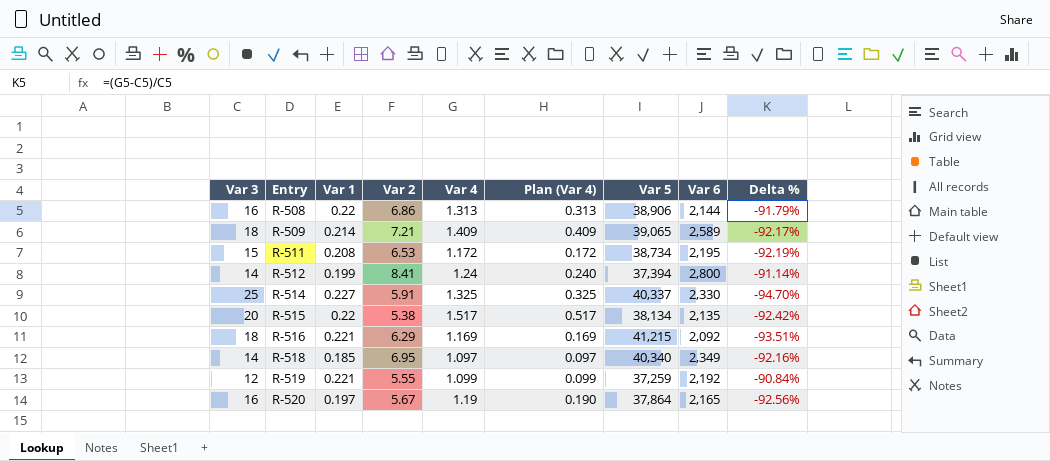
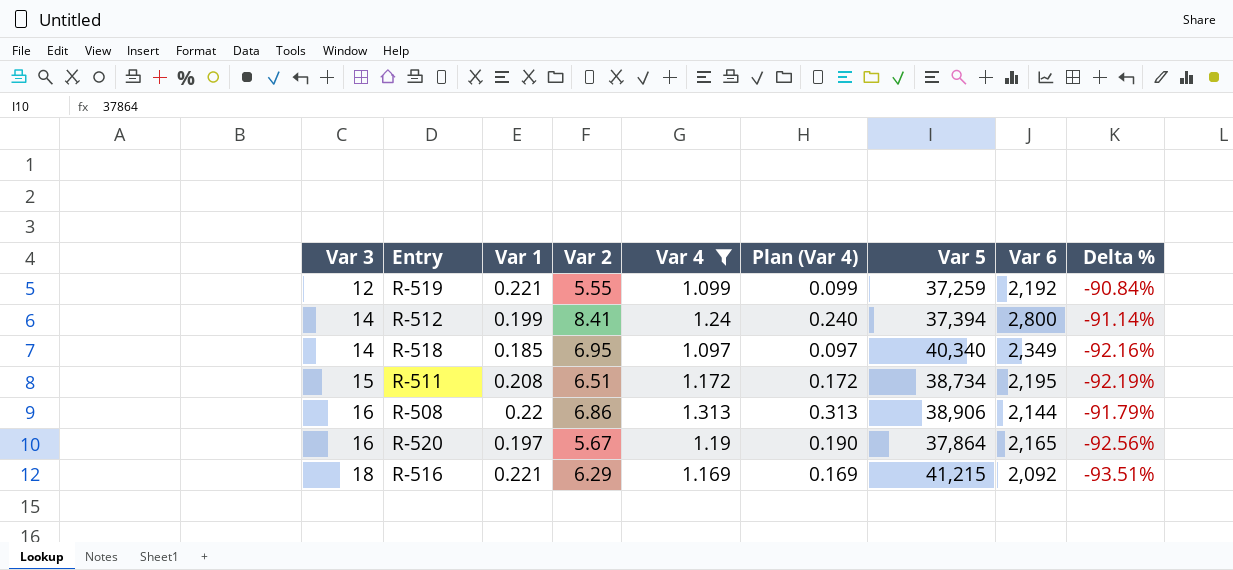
filter: none -> Var 4 <= 1.313
row order: Entry ascending -> Var 3 ascending
R-511 | Var 2: 6.53 -> 6.51

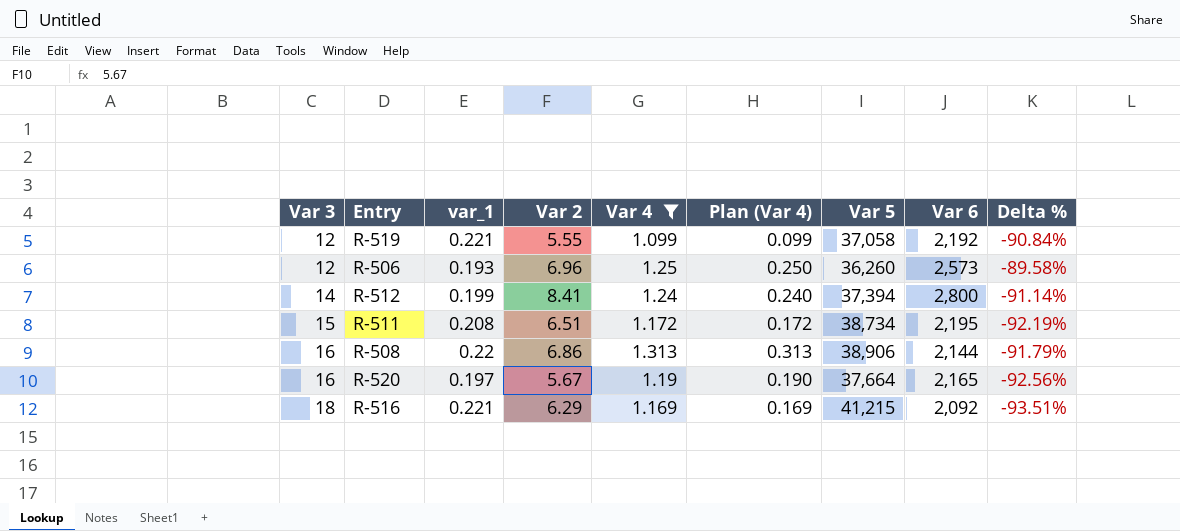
column name: Var 1 -> var_1
row R-518: 14 | 0.185 | 6.95 | 1.097 | 0.097 | 40,340 | 2,349 | -92.16% -> none
R-519 | Var 5: 37,259 -> 37,058
row R-506: none -> 12 | 0.193 | 6.96 | 1.25 | 0.250 | 36,260 | 2,573 | -89.58%
R-520 | Var 5: 37,864 -> 37,664

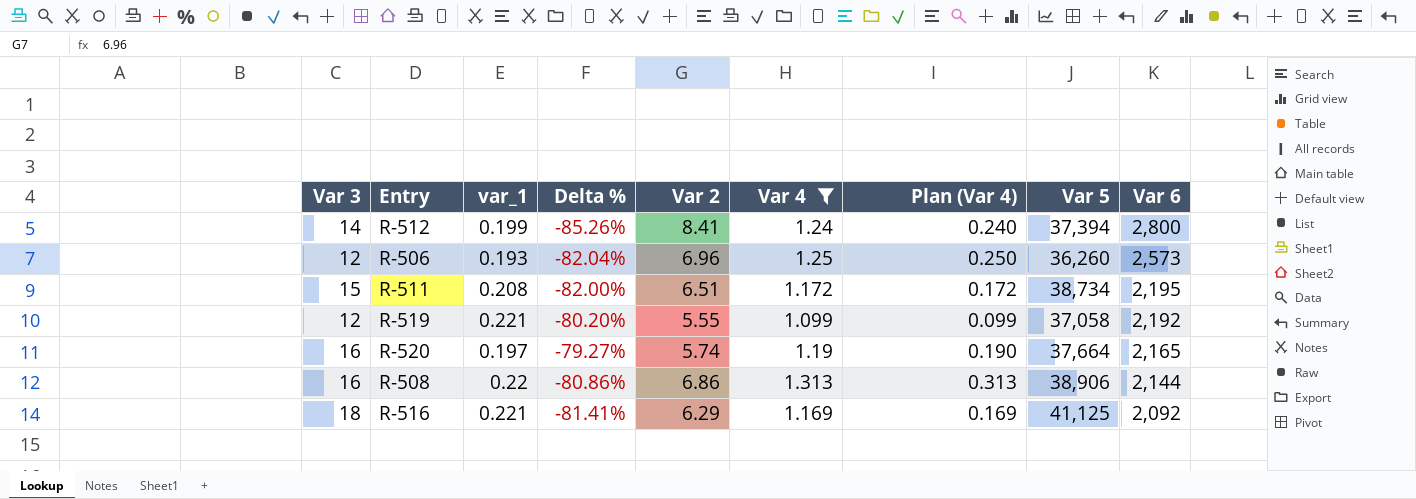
row order: Var 3 ascending -> Var 6 descending
column Delta % | formula: ([Var 4] - [Var 3]) / [Var 3] -> ([Var 4] - [Var 2]) / [Var 2]
column Delta % | position: 9 -> 4
R-520 | Var 2: 5.67 -> 5.74
R-516 | Var 5: 41,215 -> 41,125

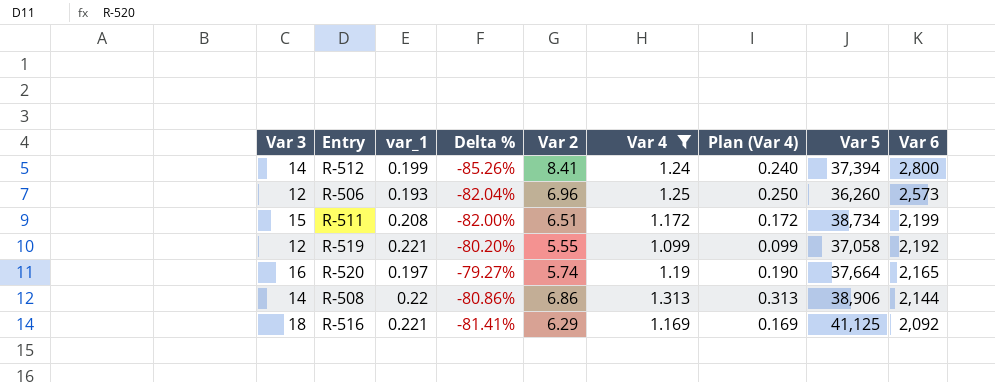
R-511 | Var 6: 2,195 -> 2,199
R-508 | Var 3: 16 -> 14

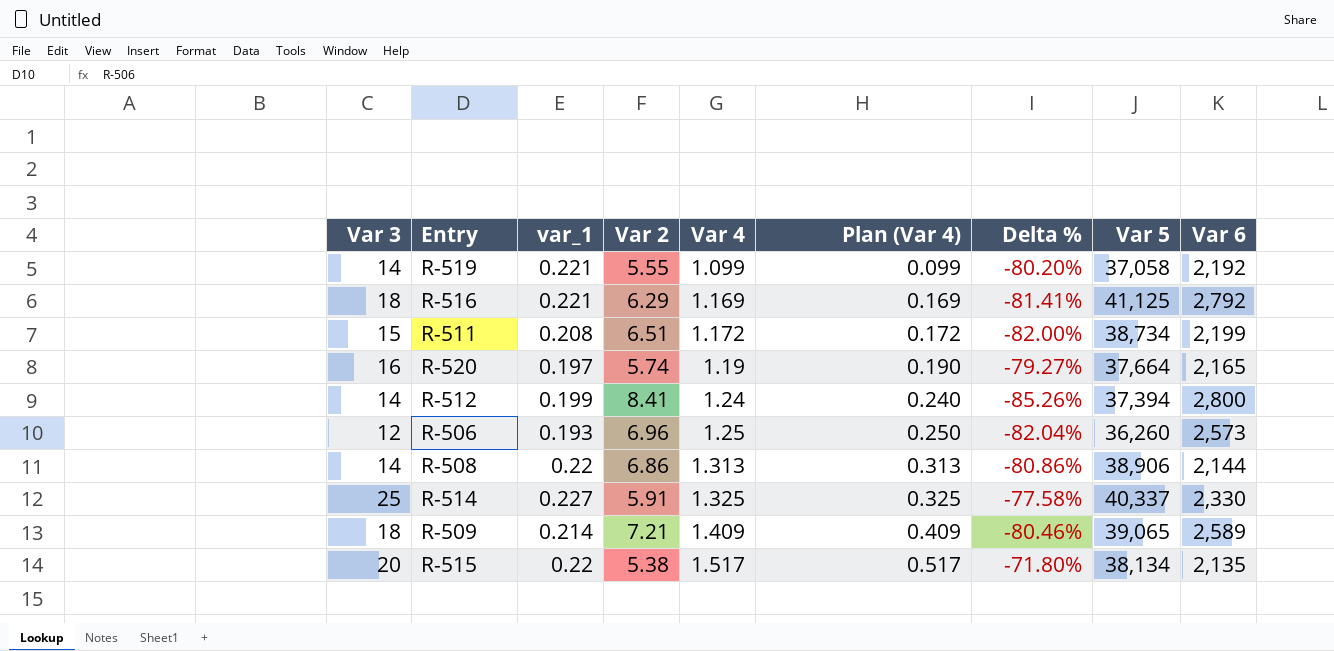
filter: Var 4 <= 1.313 -> none
row order: Var 6 descending -> Var 4 ascending
column Delta % | position: 4 -> 7
R-519 | Var 3: 12 -> 14
R-516 | Var 6: 2,092 -> 2,792

